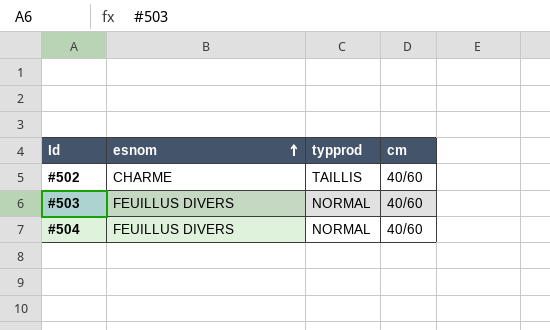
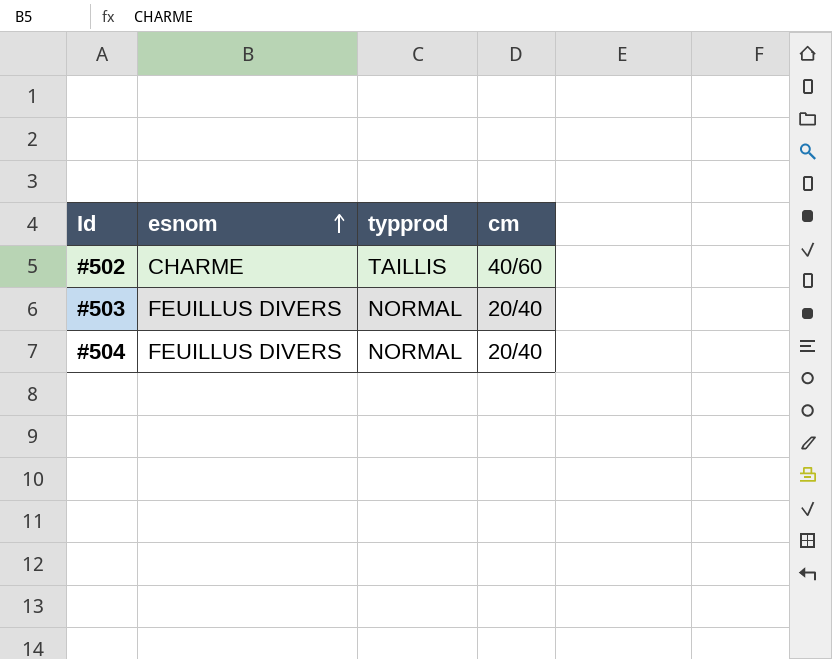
#503 | cm: 40/60 -> 20/40
#504 | cm: 40/60 -> 20/40

